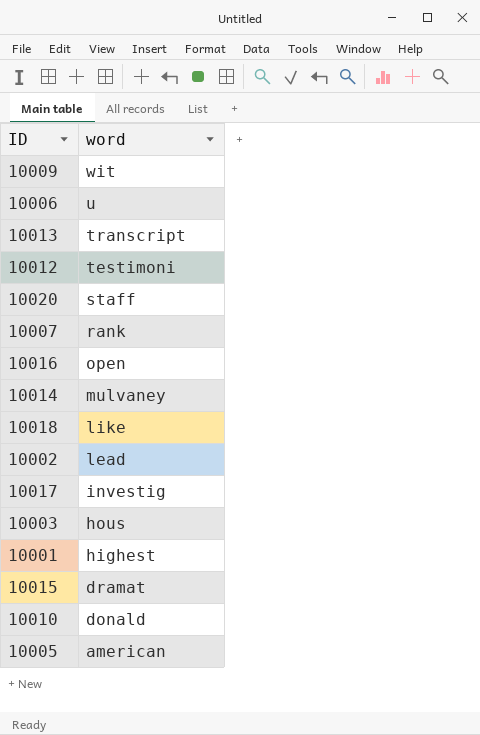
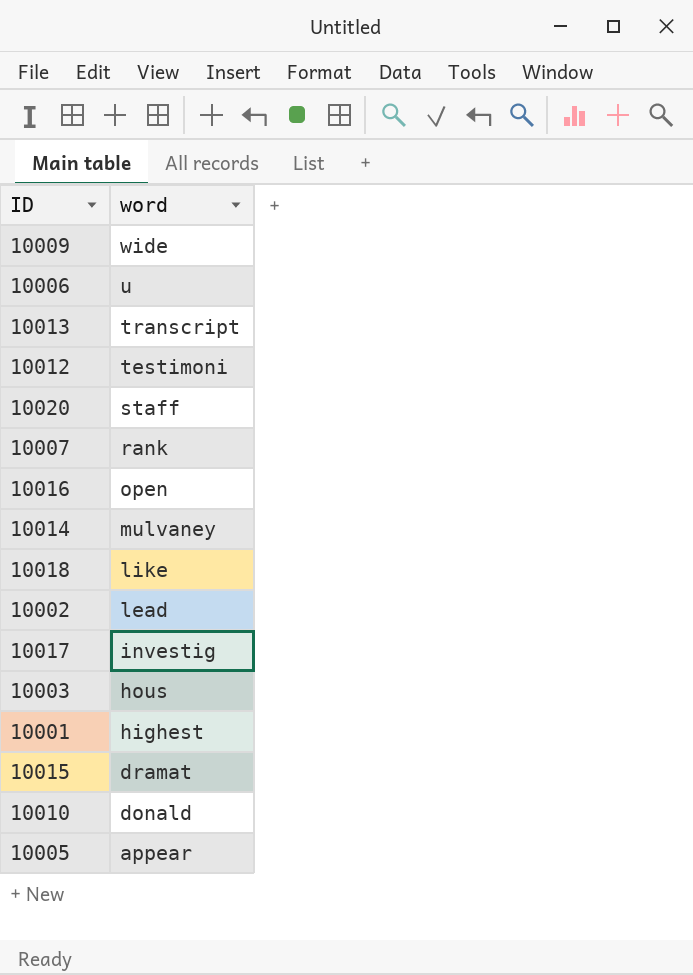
10009 | word: wit -> wide
10005 | word: american -> appear

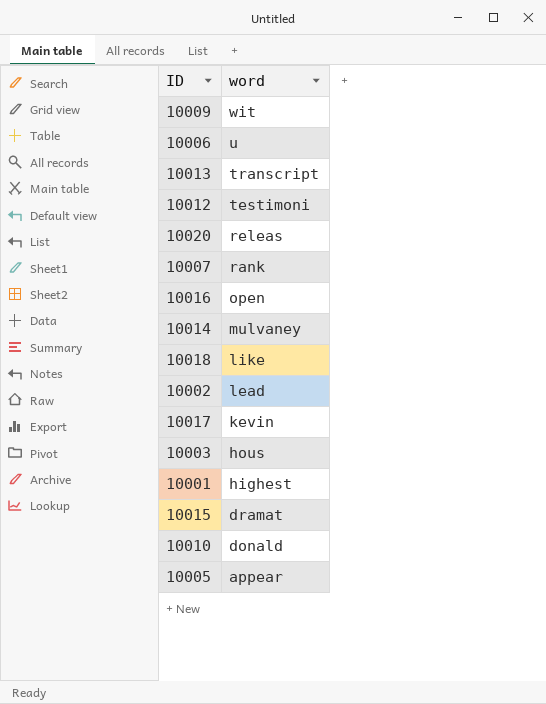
10009 | word: wide -> wit
10020 | word: staff -> releas
10017 | word: investig -> kevin

